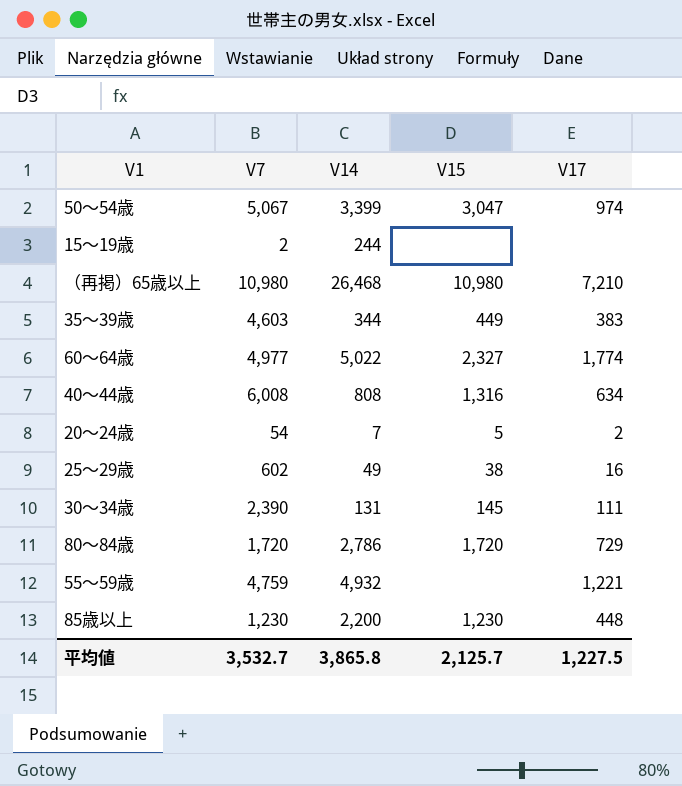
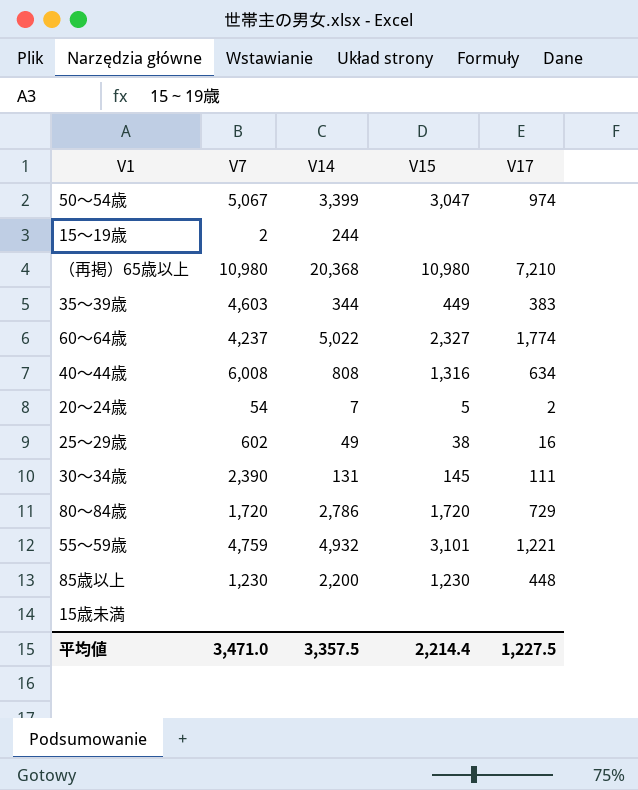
（再掲）65歳以上 | V14: 26,468 -> 20,368
60～64歳 | V7: 4,977 -> 4,237
55～59歳 | V15: none -> 3,101
row 15歳未満: none -> none | none | none | none
平均値 | V7: 3,532.7 -> 3,471.0
平均値 | V14: 3,865.8 -> 3,357.5
平均値 | V15: 2,125.7 -> 2,214.4

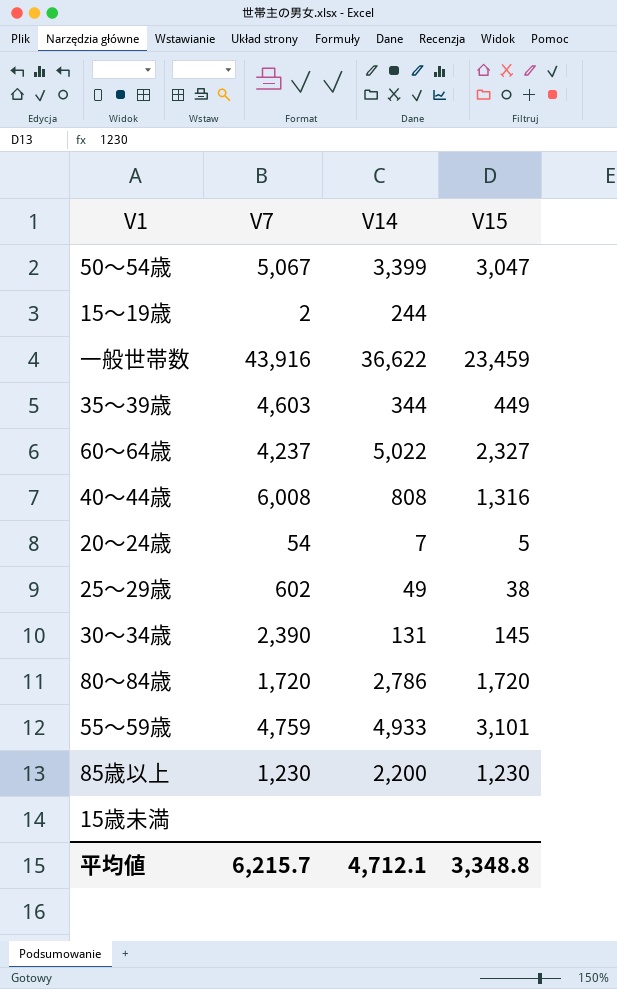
column V17 | position: 5 -> none
row （再掲）65歳以上: 10,980 | 20,368 | 10,980 | 7,210 -> none
row 一般世帯数: none -> 43,916 | 36,622 | 23,459
55～59歳 | V14: 4,932 -> 4,933
平均値 | V7: 3,471.0 -> 6,215.7
平均値 | V14: 3,357.5 -> 4,712.1
平均値 | V15: 2,214.4 -> 3,348.8

